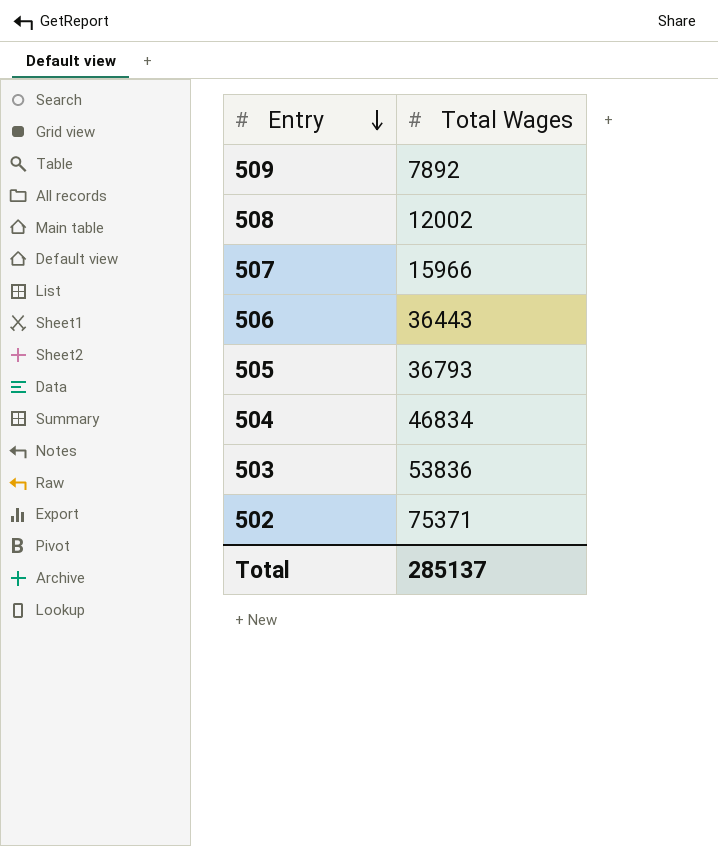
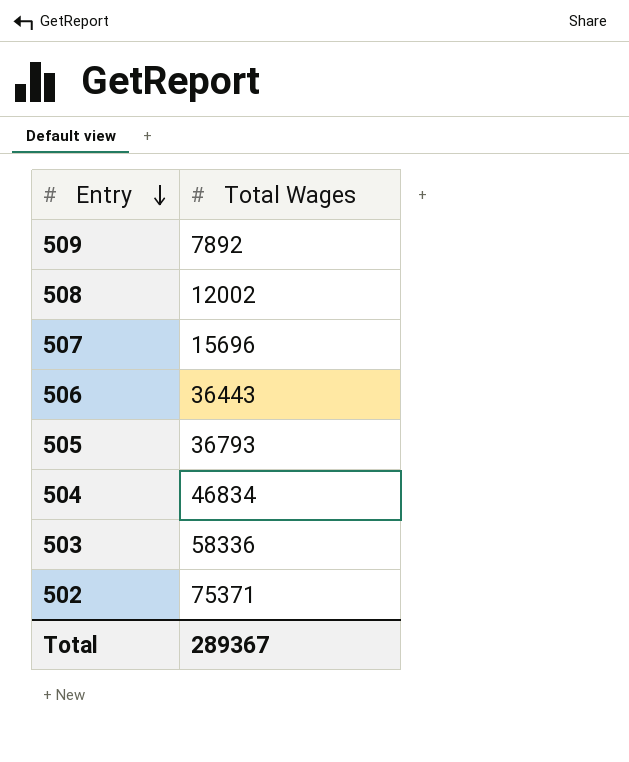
507 | Total Wages: 15966 -> 15696
503 | Total Wages: 53836 -> 58336
Total | Total Wages: 285137 -> 289367

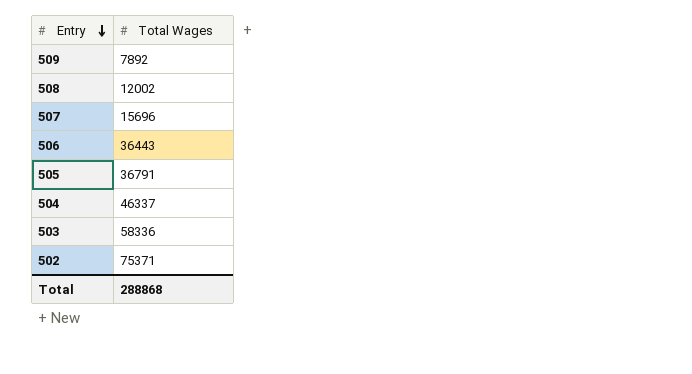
505 | Total Wages: 36793 -> 36791
504 | Total Wages: 46834 -> 46337
Total | Total Wages: 289367 -> 288868

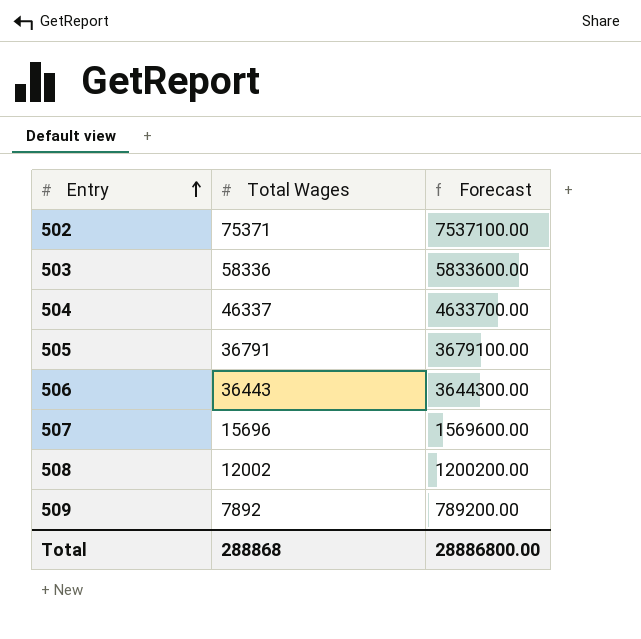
row order: Entry descending -> Entry ascending
column Forecast | formula: none -> [Total Wages] * 100

